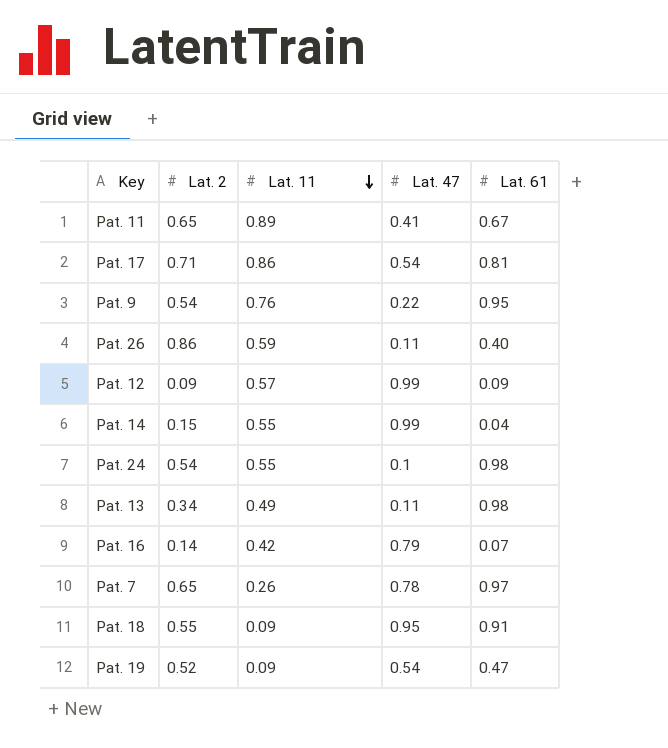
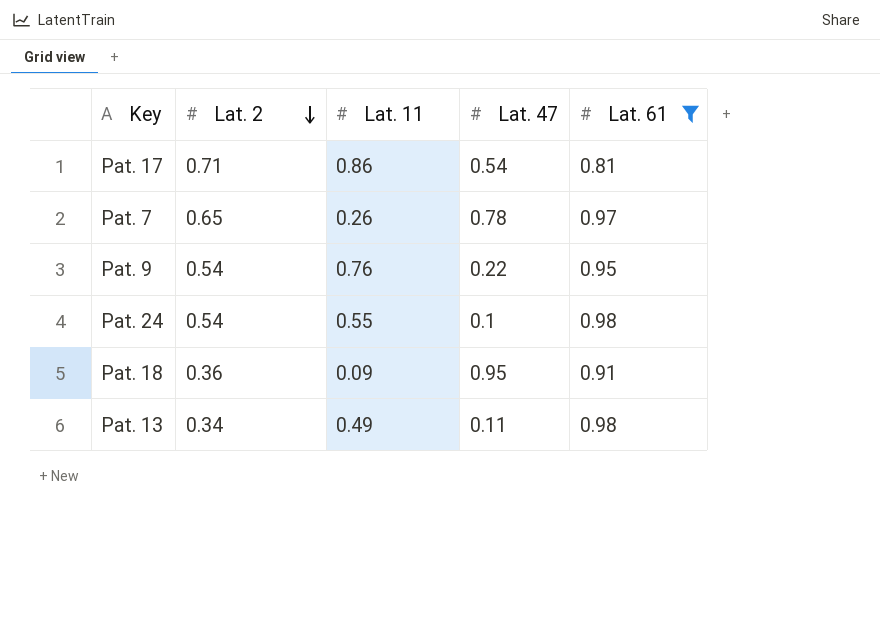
filter: none -> Lat. 61 >= 0.81
row order: Lat. 11 descending -> Lat. 2 descending
Pat. 18 | Lat. 2: 0.55 -> 0.36

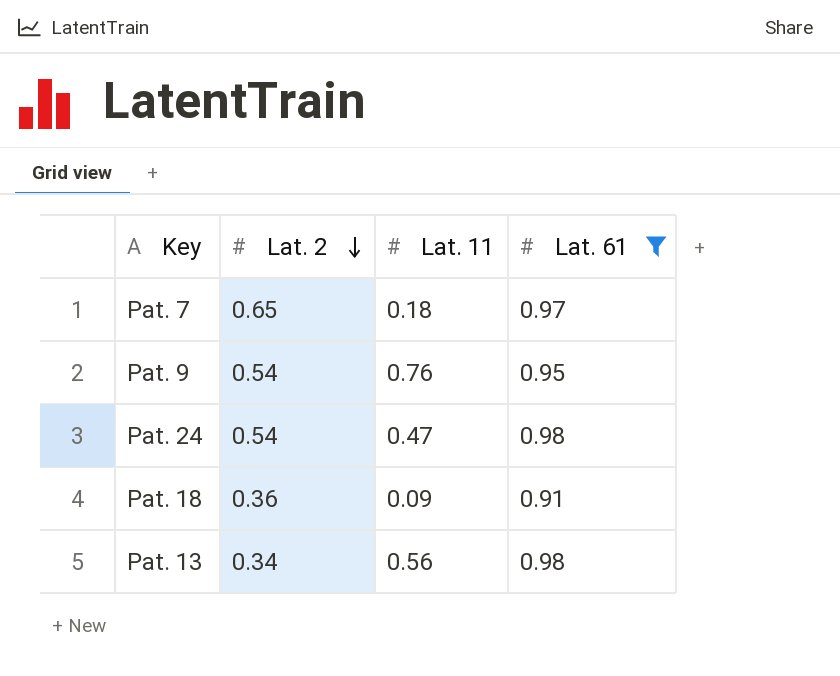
column Lat. 47 | position: 4 -> none
row Pat. 17: 0.71 | 0.86 | 0.54 | 0.81 -> none
Pat. 7 | Lat. 11: 0.26 -> 0.18
Pat. 24 | Lat. 11: 0.55 -> 0.47
Pat. 13 | Lat. 11: 0.49 -> 0.56

